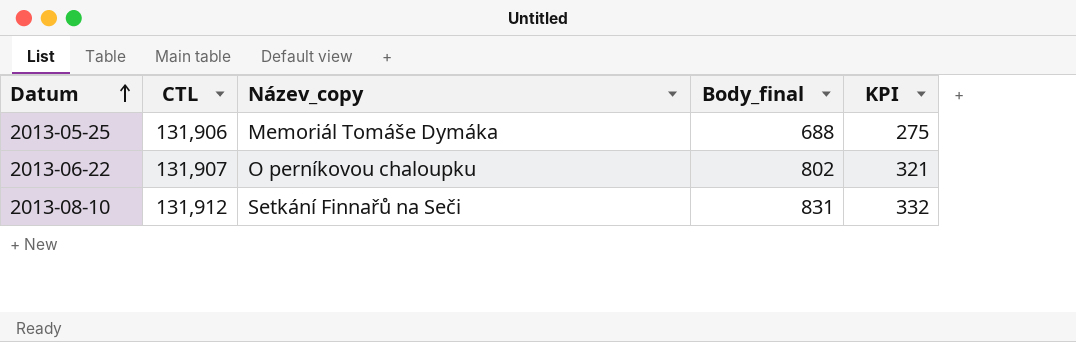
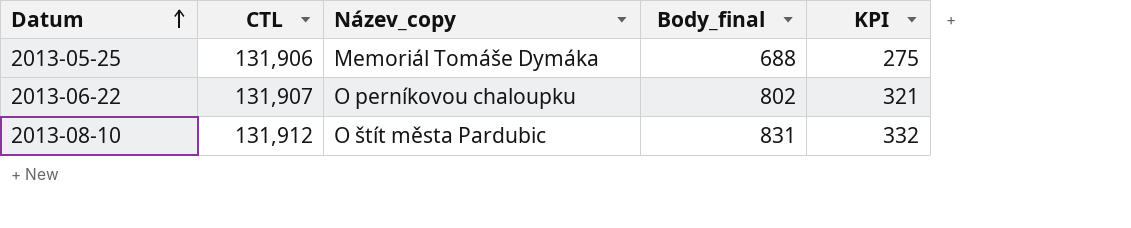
2013-08-10 | Název_copy: Setkání Finnařů na Seči -> O štít města Pardubic

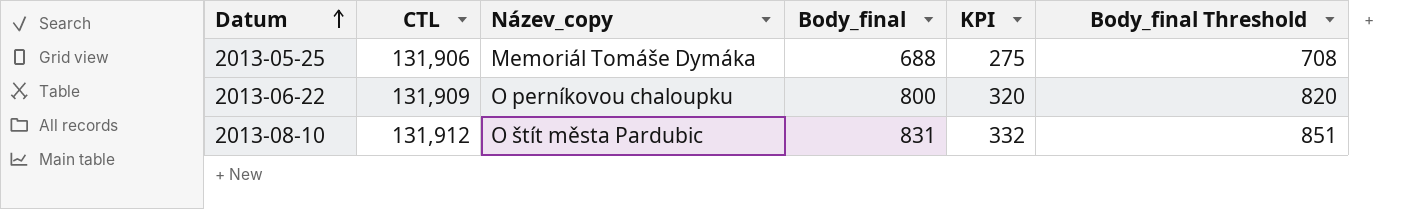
column Body_final Threshold | formula: none -> [Body_final] + 20
2013-06-22 | CTL: 131,907 -> 131,909
2013-06-22 | Body_final: 802 -> 800
2013-06-22 | KPI: 321 -> 320

